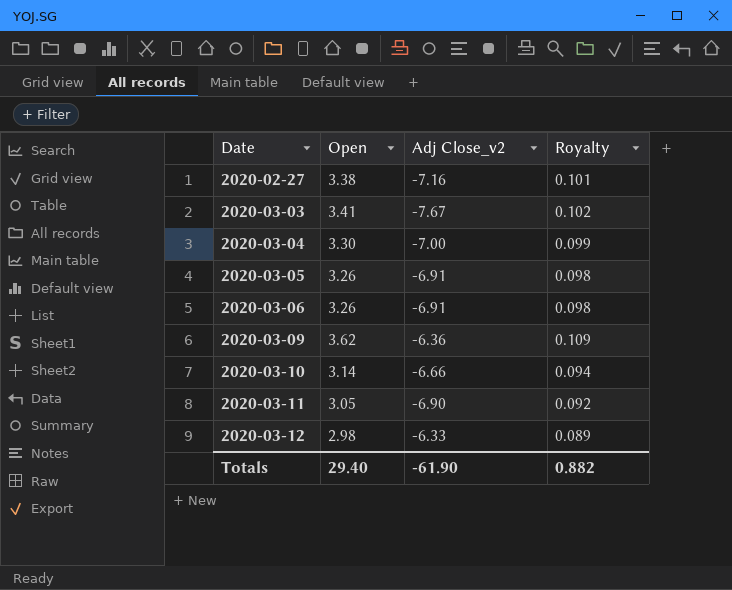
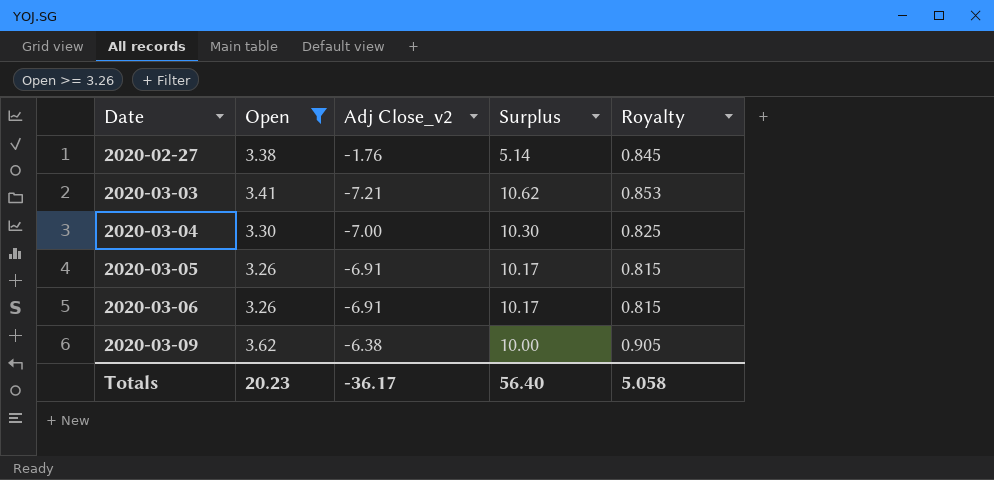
filter: none -> Open >= 3.26
column Surplus | formula: none -> [Open] - [Adj Close_v2]
column Royalty | formula: [Open] * 0.03 -> [Open] * 0.25
2020-02-27 | Adj Close_v2: -7.16 -> -1.76
2020-03-03 | Adj Close_v2: -7.67 -> -7.21
2020-03-09 | Adj Close_v2: -6.36 -> -6.38
Totals | Open: 29.40 -> 20.23
Totals | Adj Close_v2: -61.90 -> -36.17
Totals | Royalty: 0.882 -> 5.058

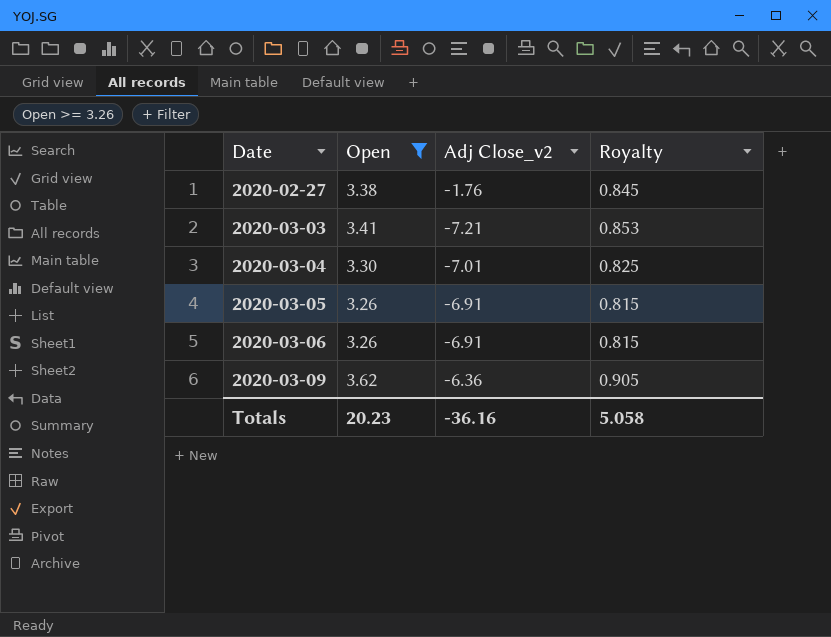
column Surplus | formula: [Open] - [Adj Close_v2] -> none
2020-03-04 | Adj Close_v2: -7.00 -> -7.01
2020-03-09 | Adj Close_v2: -6.38 -> -6.36
Totals | Adj Close_v2: -36.17 -> -36.16

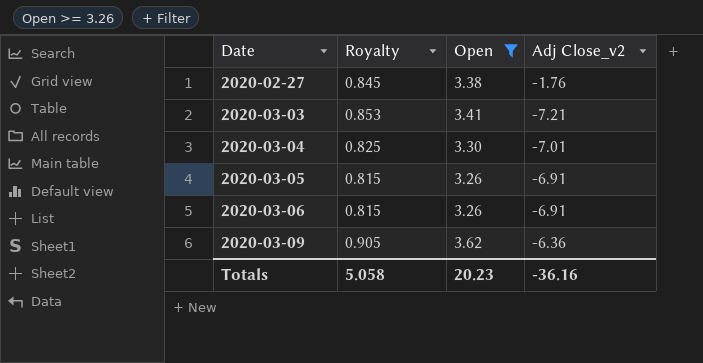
column Royalty | position: 4 -> 2

